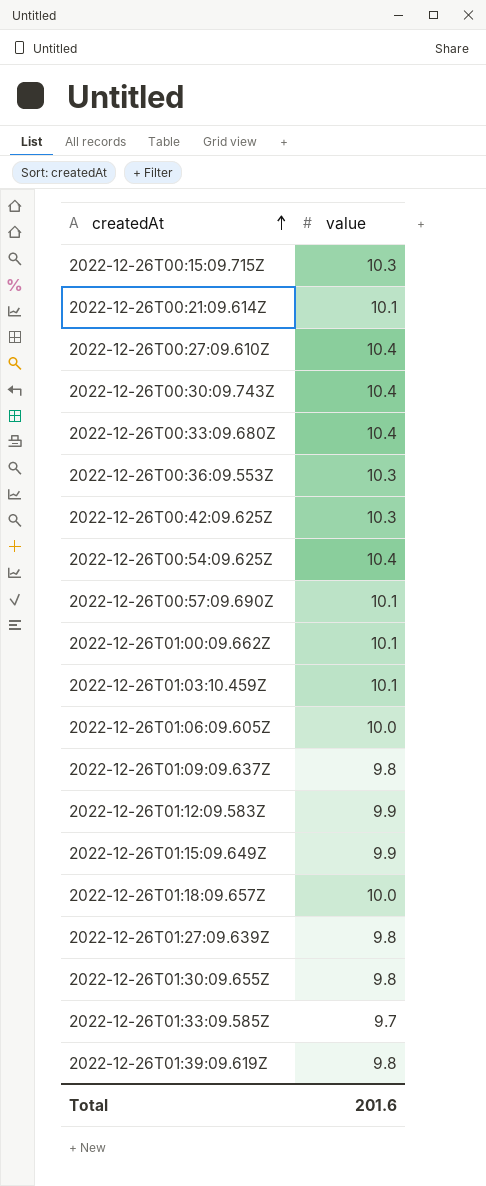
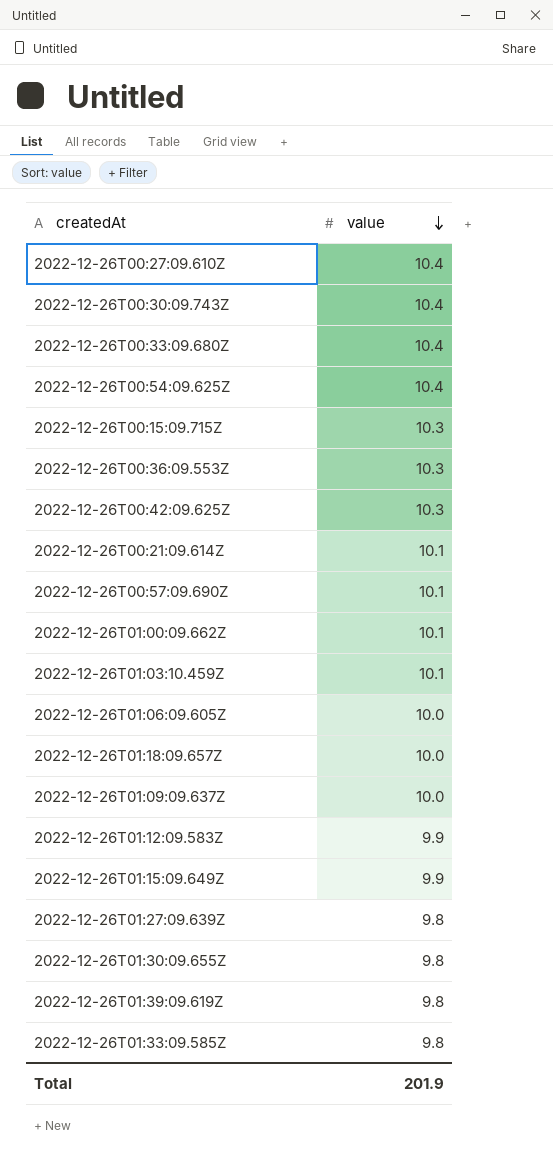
row order: createdAt ascending -> value descending
2022-12-26T01:09:09.637Z | value: 9.8 -> 10.0
2022-12-26T01:33:09.585Z | value: 9.7 -> 9.8
Total | value: 201.6 -> 201.9

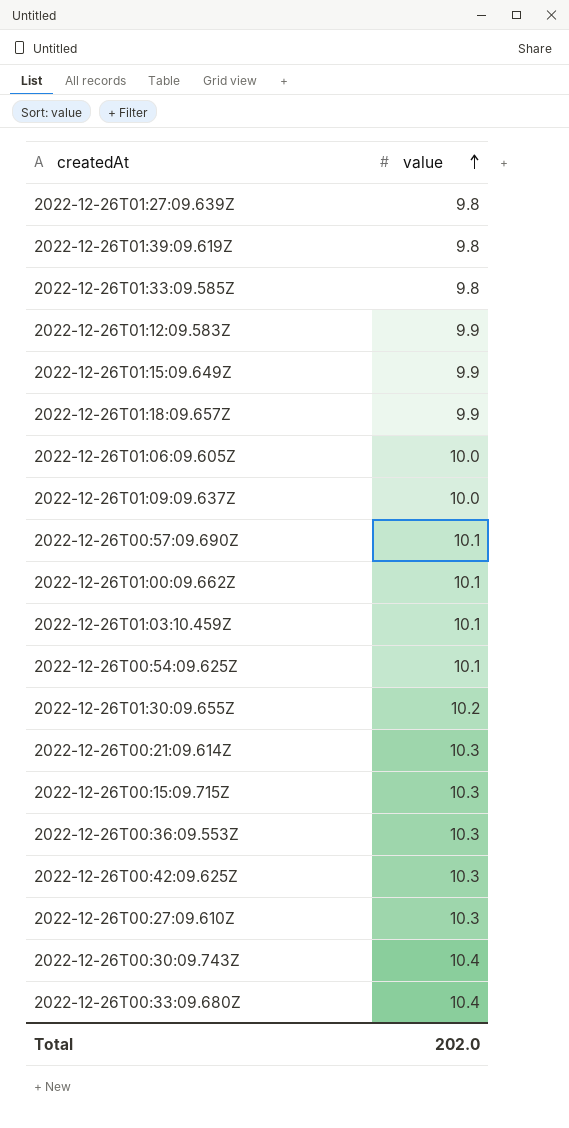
row order: value descending -> value ascending
2022-12-26T01:18:09.657Z | value: 10.0 -> 9.9
2022-12-26T00:54:09.625Z | value: 10.4 -> 10.1
2022-12-26T01:30:09.655Z | value: 9.8 -> 10.2
2022-12-26T00:21:09.614Z | value: 10.1 -> 10.3
2022-12-26T00:27:09.610Z | value: 10.4 -> 10.3
Total | value: 201.9 -> 202.0

